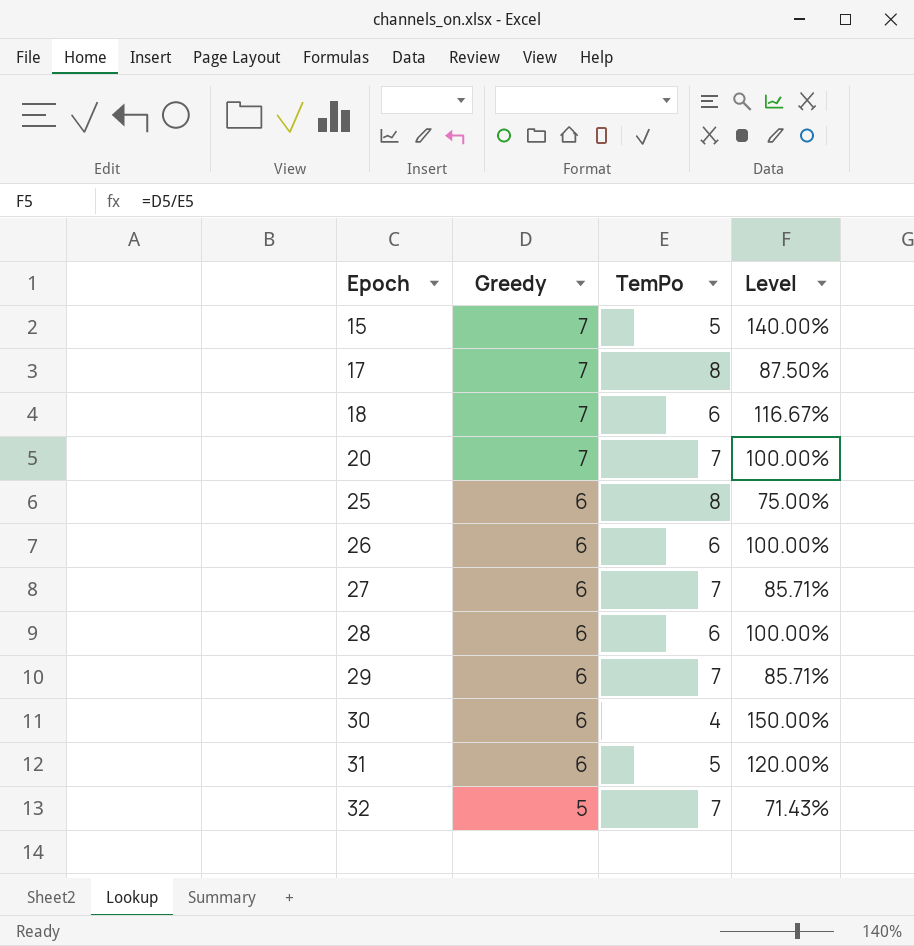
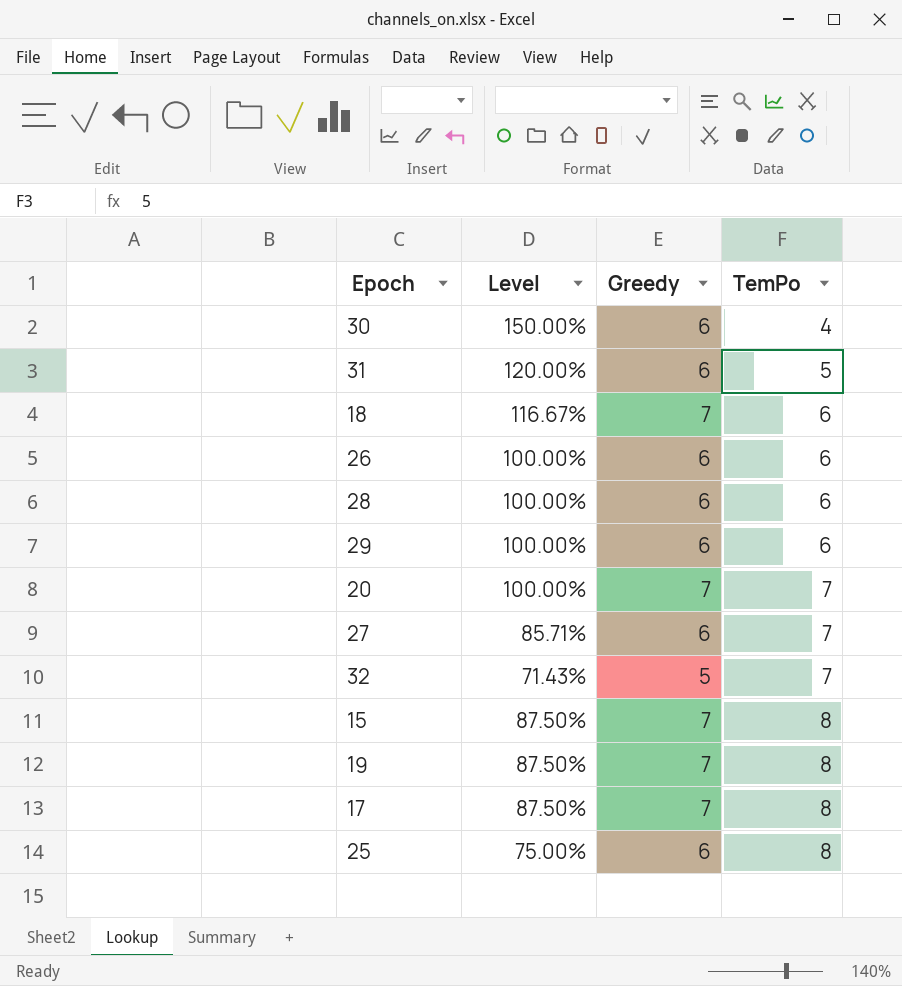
row order: Epoch ascending -> TemPo ascending
column Level | position: 4 -> 2
29 | Level: 85.71% -> 100.00%
29 | TemPo: 7 -> 6
15 | Level: 140.00% -> 87.50%
15 | TemPo: 5 -> 8
row 19: none -> 87.50% | 7 | 8

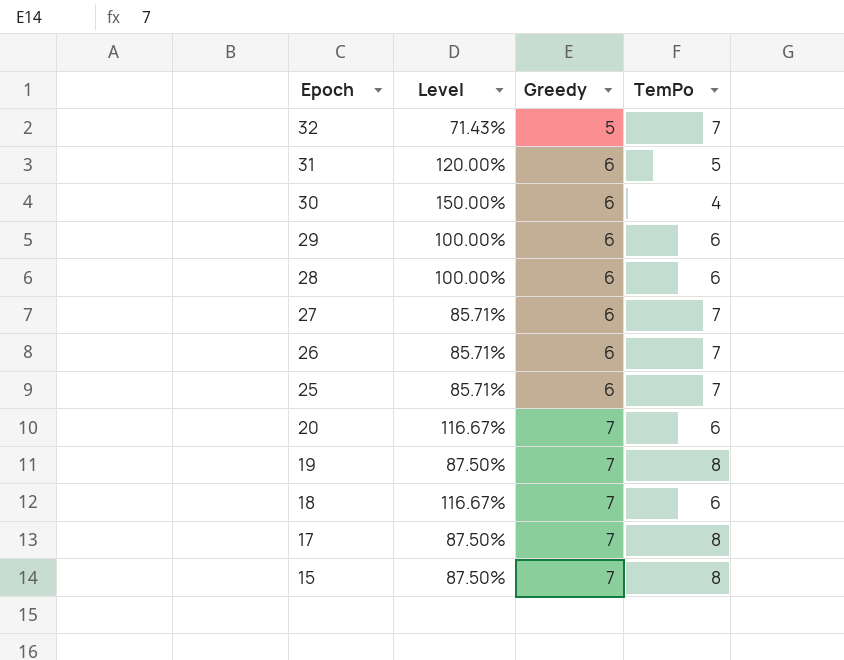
row order: TemPo ascending -> Epoch descending
26 | Level: 100.00% -> 85.71%
26 | TemPo: 6 -> 7
25 | Level: 75.00% -> 85.71%
25 | TemPo: 8 -> 7
20 | Level: 100.00% -> 116.67%
20 | TemPo: 7 -> 6

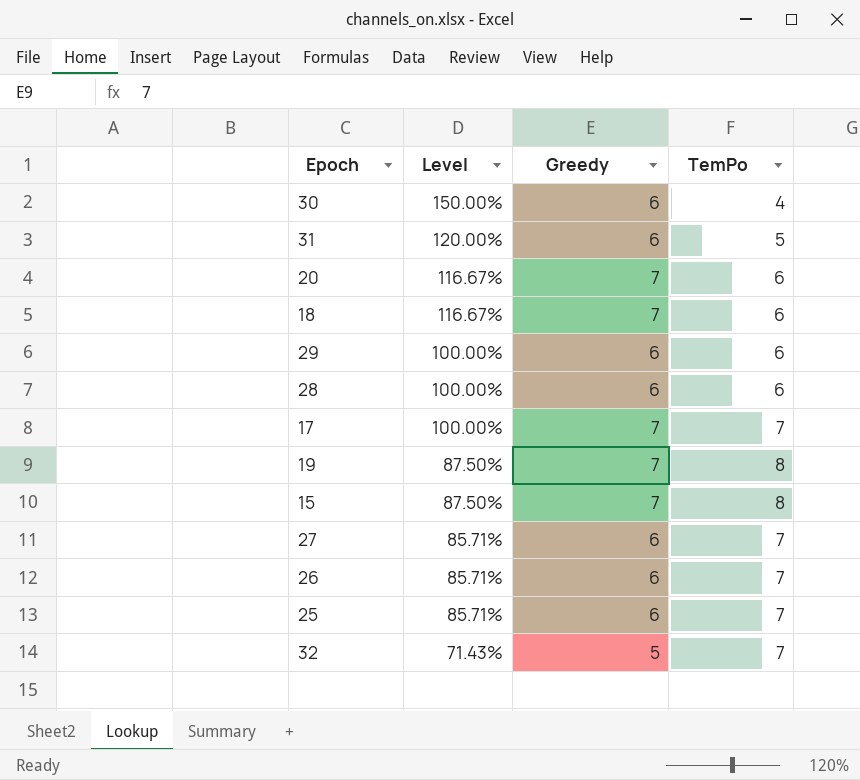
row order: Epoch descending -> Level descending
17 | Level: 87.50% -> 100.00%
17 | TemPo: 8 -> 7

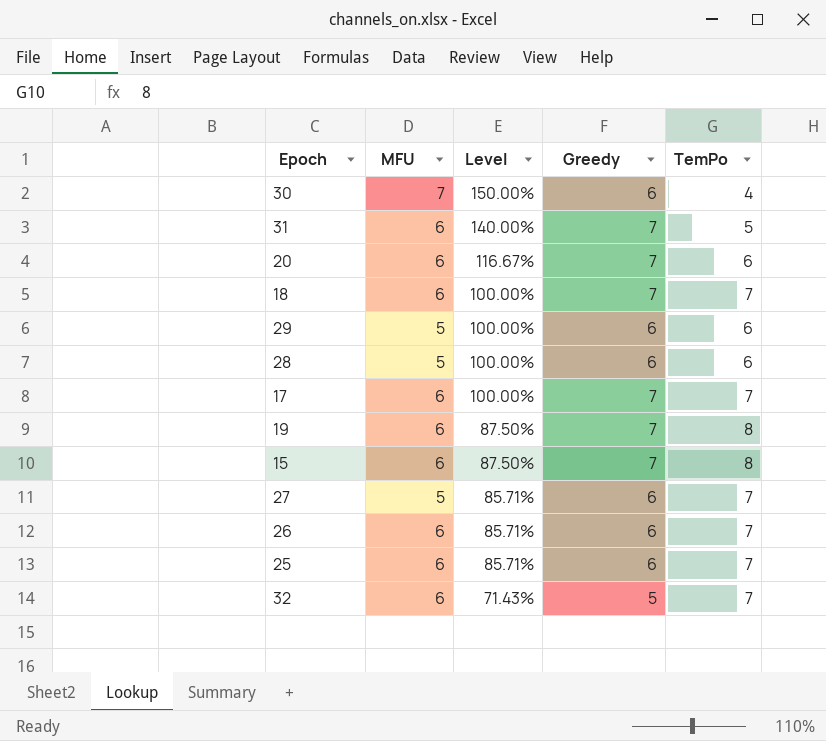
column MFU | position: none -> 2
31 | Level: 120.00% -> 140.00%
31 | Greedy: 6 -> 7
18 | Level: 116.67% -> 100.00%
18 | TemPo: 6 -> 7

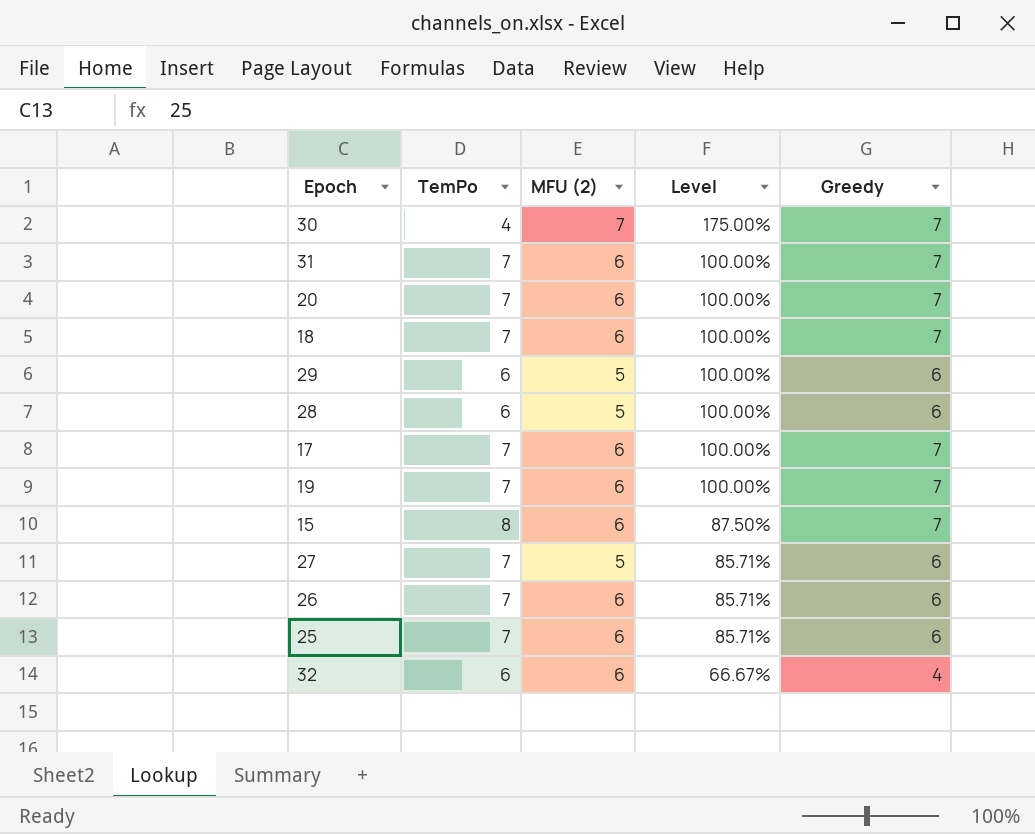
column TemPo | position: 5 -> 2
column name: MFU -> MFU (2)
30 | Level: 150.00% -> 175.00%
30 | Greedy: 6 -> 7
31 | TemPo: 5 -> 7
31 | Level: 140.00% -> 100.00%
20 | TemPo: 6 -> 7
20 | Level: 116.67% -> 100.00%
19 | TemPo: 8 -> 7
19 | Level: 87.50% -> 100.00%
32 | TemPo: 7 -> 6
32 | Level: 71.43% -> 66.67%
32 | Greedy: 5 -> 4

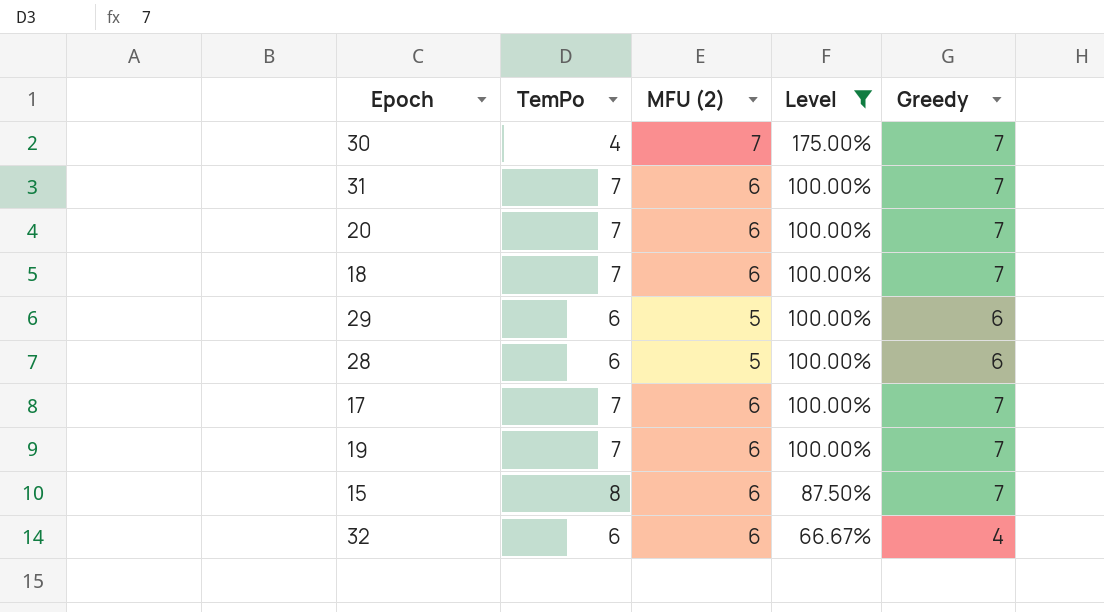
filter: none -> Level != 85.71%

